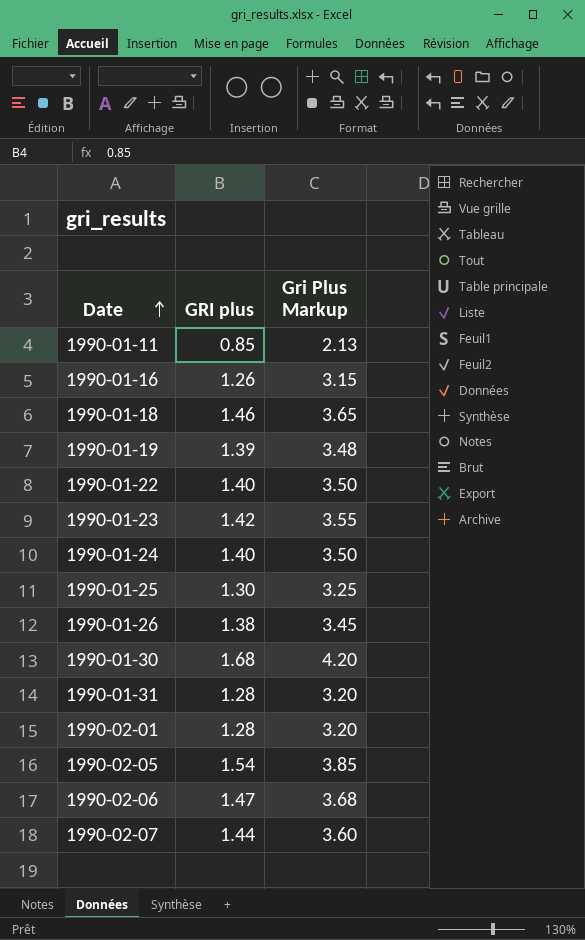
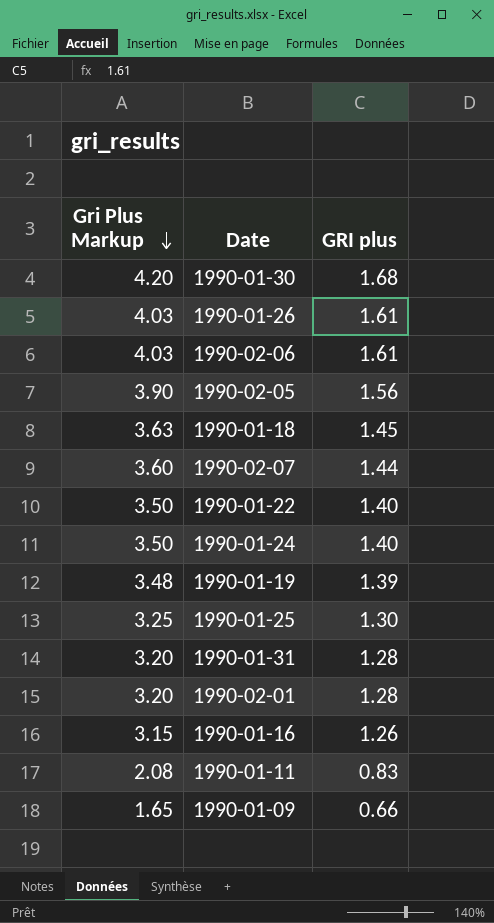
row order: Date ascending -> Gri Plus Markup descending
column Gri Plus Markup | position: 3 -> 1
row 1990-01-23: 1.42 | 3.55 -> none
1990-01-26 | Gri Plus Markup: 3.45 -> 4.03
1990-01-26 | GRI plus: 1.38 -> 1.61
1990-02-06 | Gri Plus Markup: 3.68 -> 4.03
1990-02-06 | GRI plus: 1.47 -> 1.61
1990-02-05 | Gri Plus Markup: 3.85 -> 3.90
1990-02-05 | GRI plus: 1.54 -> 1.56
1990-01-18 | Gri Plus Markup: 3.65 -> 3.63
1990-01-18 | GRI plus: 1.46 -> 1.45
1990-01-11 | Gri Plus Markup: 2.13 -> 2.08
1990-01-11 | GRI plus: 0.85 -> 0.83
row 1990-01-09: none -> 1.65 | 0.66

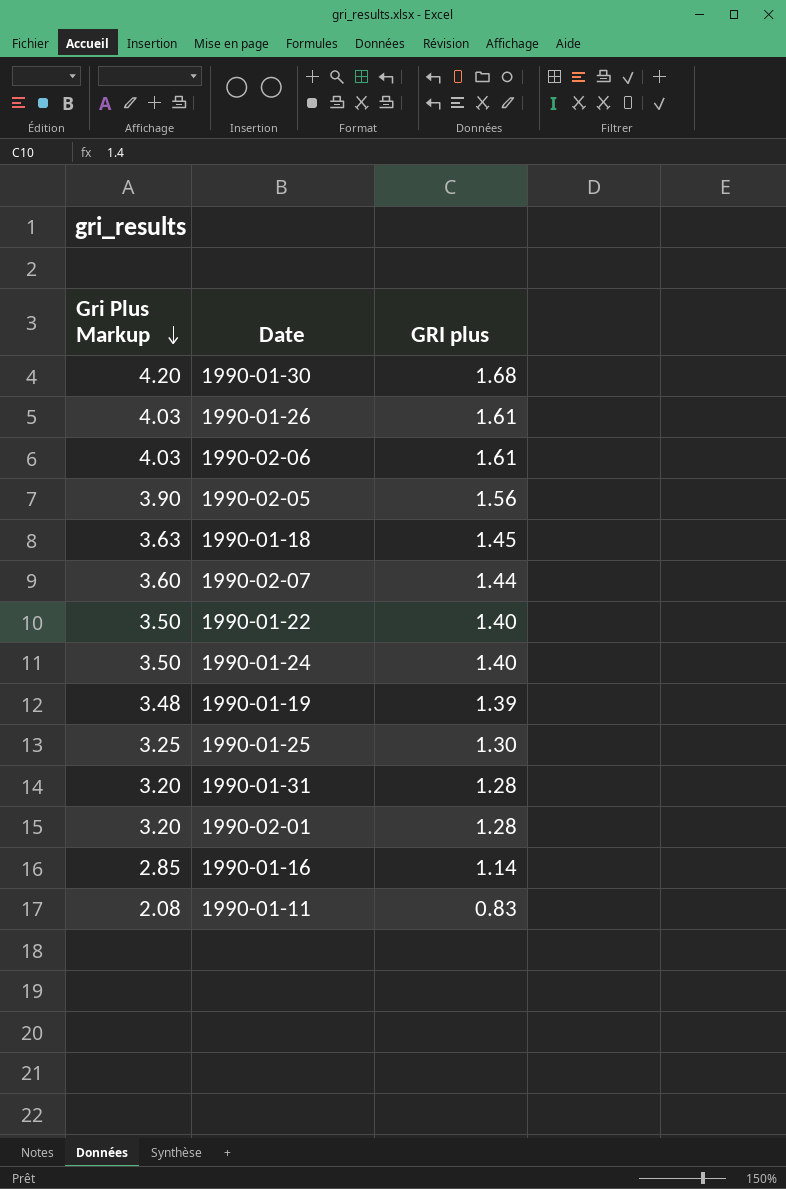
row 1990-01-09: 1.65 | 0.66 -> none
1990-01-16 | Gri Plus Markup: 3.15 -> 2.85
1990-01-16 | GRI plus: 1.26 -> 1.14

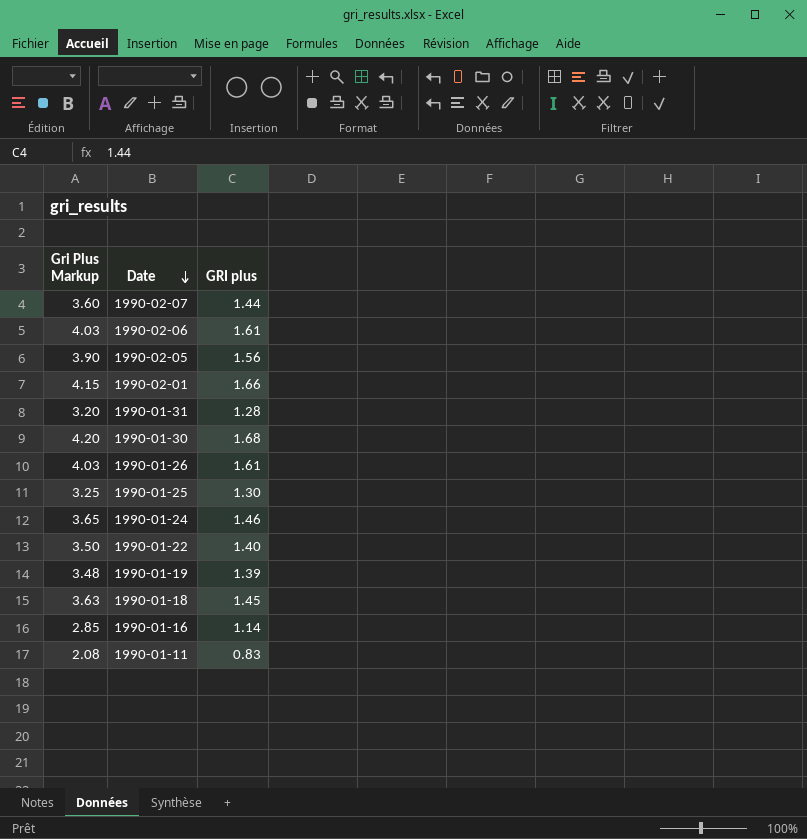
row order: Gri Plus Markup descending -> Date descending
1990-02-01 | Gri Plus Markup: 3.20 -> 4.15
1990-02-01 | GRI plus: 1.28 -> 1.66
1990-01-24 | Gri Plus Markup: 3.50 -> 3.65
1990-01-24 | GRI plus: 1.40 -> 1.46

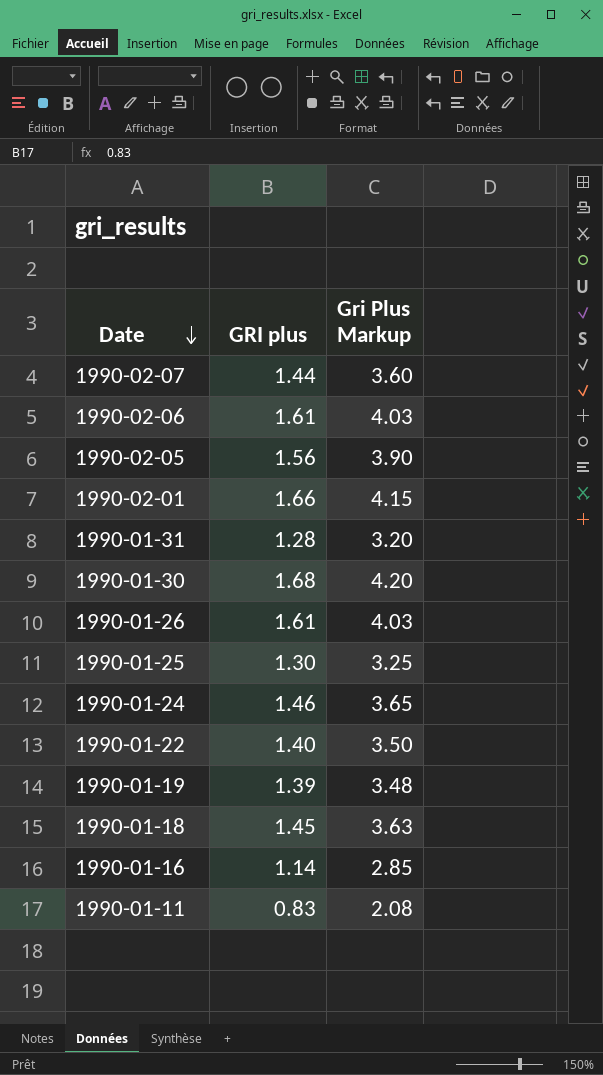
column Gri Plus Markup | position: 1 -> 3

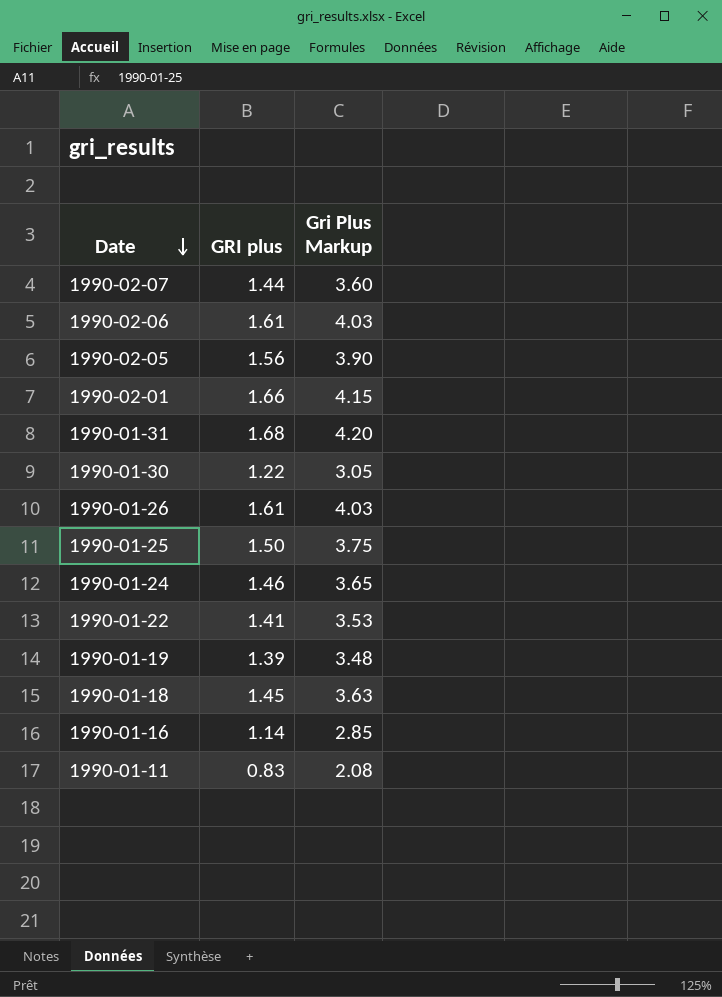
1990-01-31 | GRI plus: 1.28 -> 1.68
1990-01-31 | Gri Plus Markup: 3.20 -> 4.20
1990-01-30 | GRI plus: 1.68 -> 1.22
1990-01-30 | Gri Plus Markup: 4.20 -> 3.05
1990-01-25 | GRI plus: 1.30 -> 1.50
1990-01-25 | Gri Plus Markup: 3.25 -> 3.75
1990-01-22 | GRI plus: 1.40 -> 1.41
1990-01-22 | Gri Plus Markup: 3.50 -> 3.53

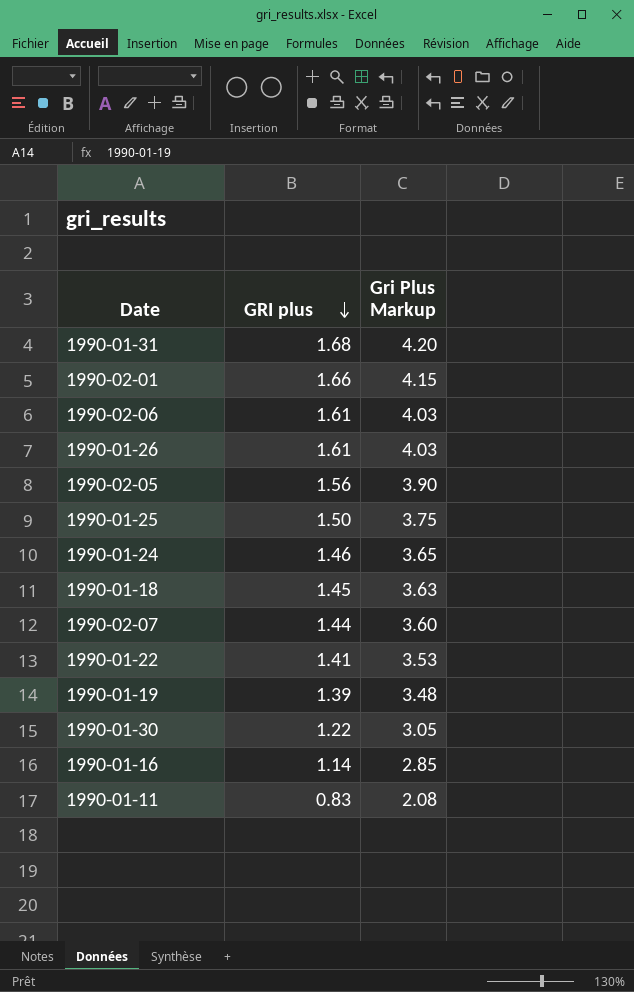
row order: Date descending -> GRI plus descending

